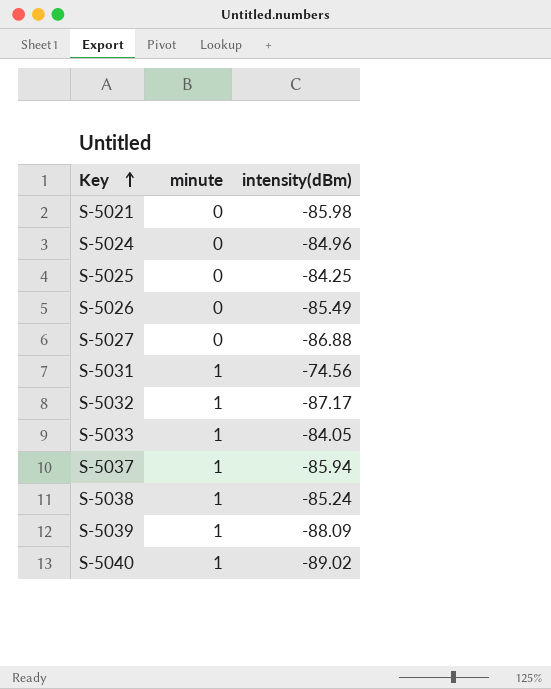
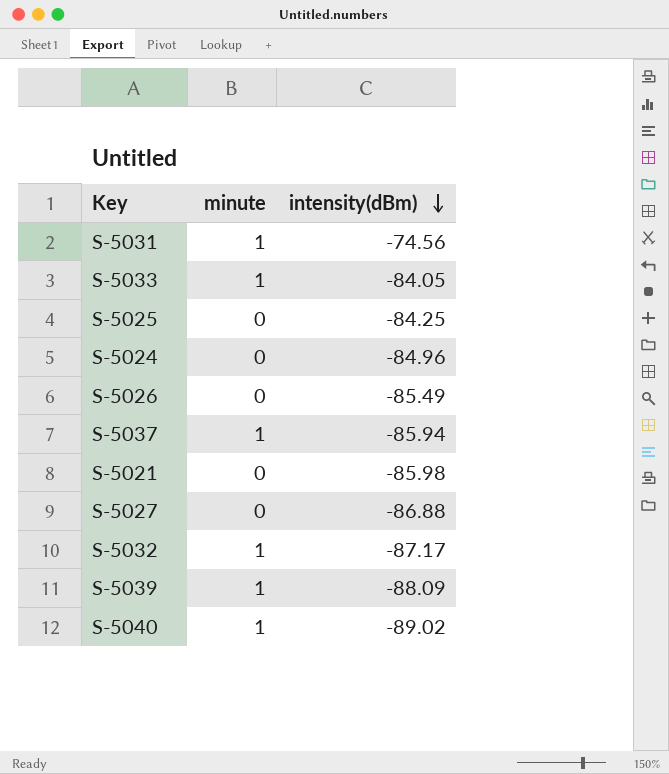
row order: Key ascending -> intensity(dBm) descending
row S-5038: 1 | -85.24 -> none

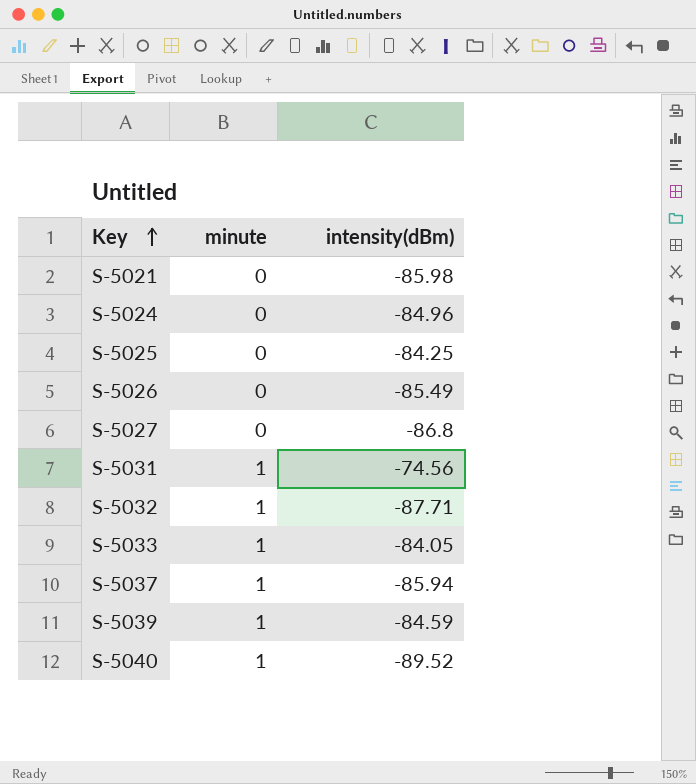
row order: intensity(dBm) descending -> Key ascending
S-5027 | intensity(dBm): -86.88 -> -86.8
S-5032 | intensity(dBm): -87.17 -> -87.71
S-5039 | intensity(dBm): -88.09 -> -84.59
S-5040 | intensity(dBm): -89.02 -> -89.52

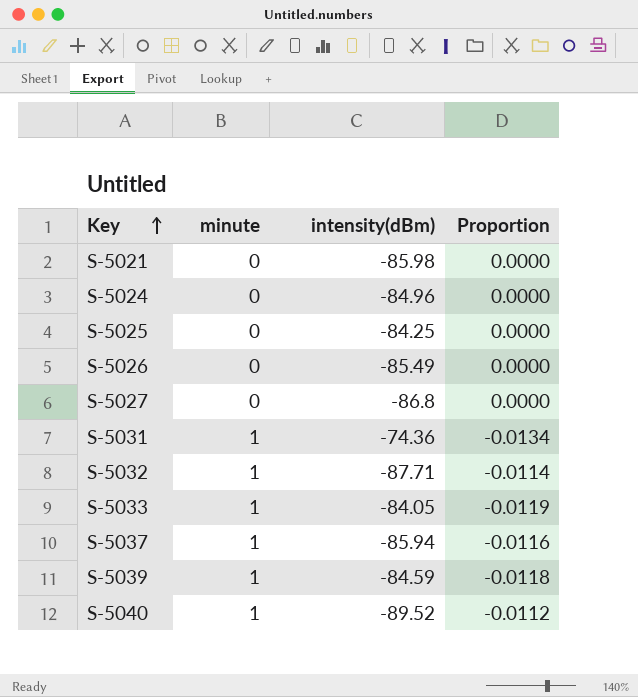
column Proportion | formula: none -> [minute] / [intensity(dBm)]
S-5031 | intensity(dBm): -74.56 -> -74.36

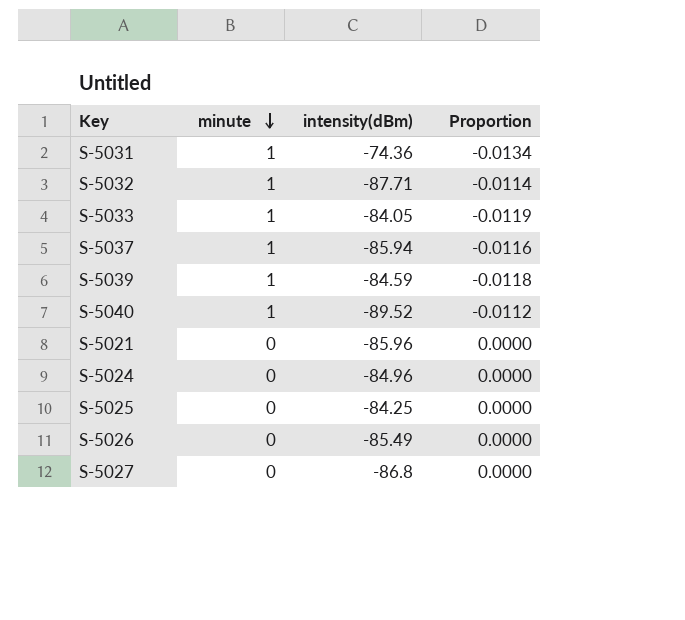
row order: Key ascending -> minute descending
S-5021 | intensity(dBm): -85.98 -> -85.96

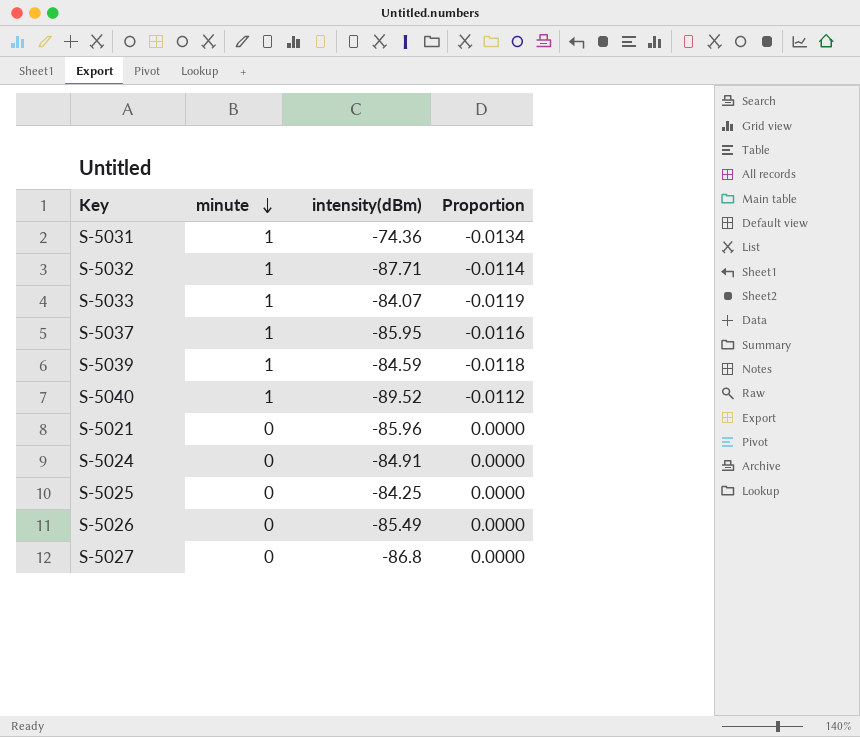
S-5033 | intensity(dBm): -84.05 -> -84.07
S-5037 | intensity(dBm): -85.94 -> -85.95
S-5024 | intensity(dBm): -84.96 -> -84.91

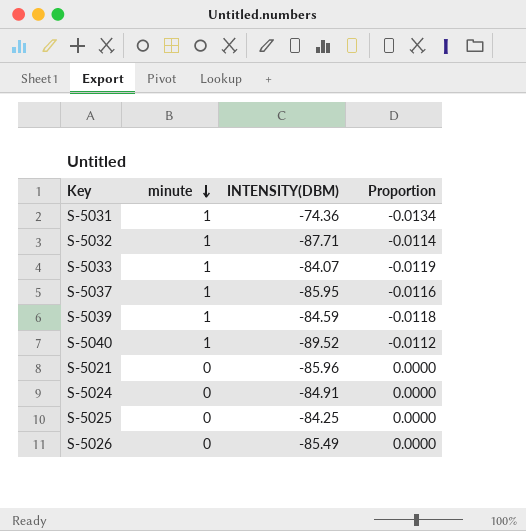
column name: intensity(dBm) -> INTENSITY(DBM)
row S-5027: 0 | -86.8 | 0.0000 -> none

